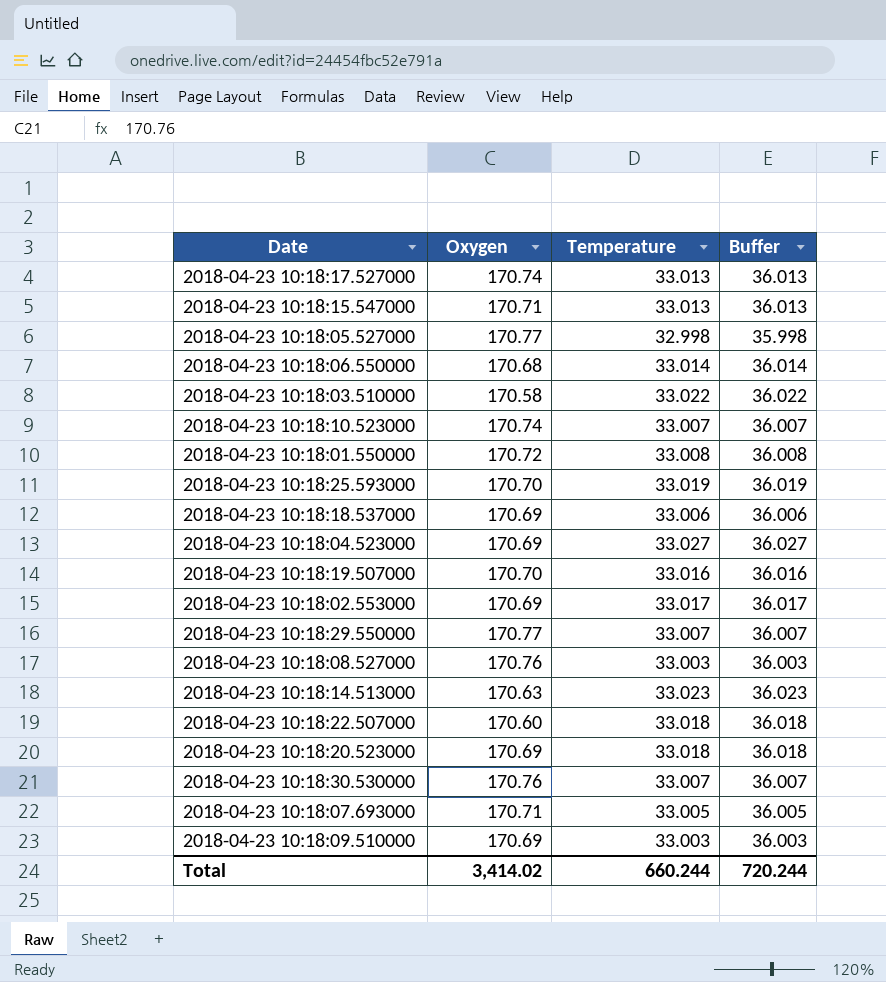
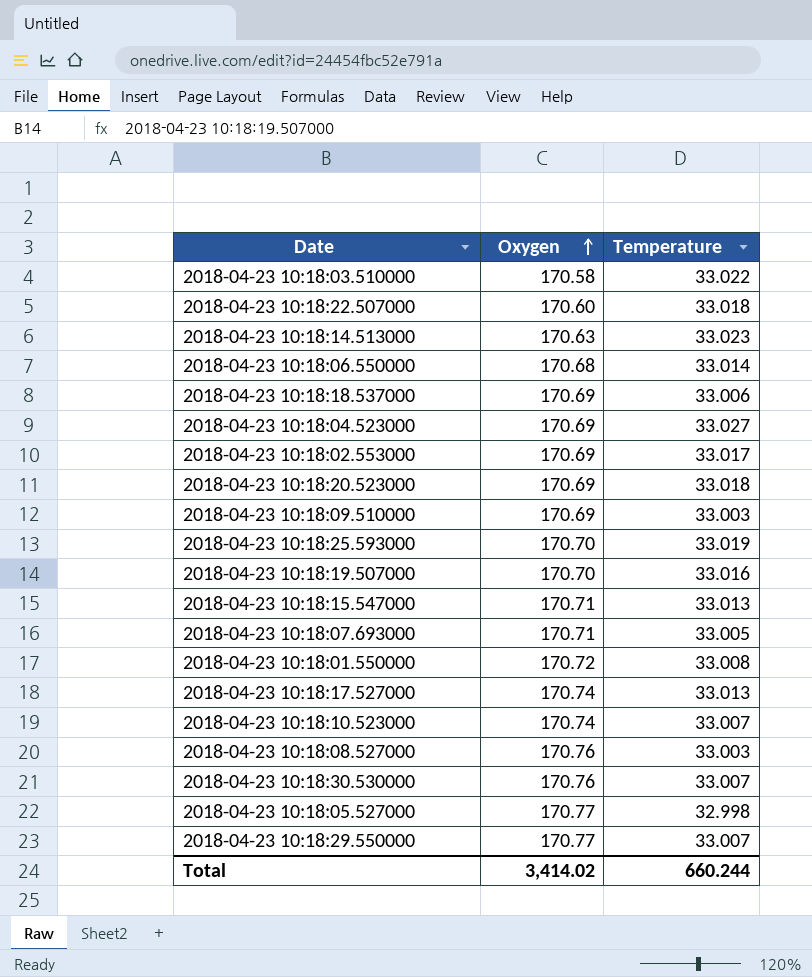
row order: none -> Oxygen ascending
column Buffer | formula: [Temperature] + 3 -> none

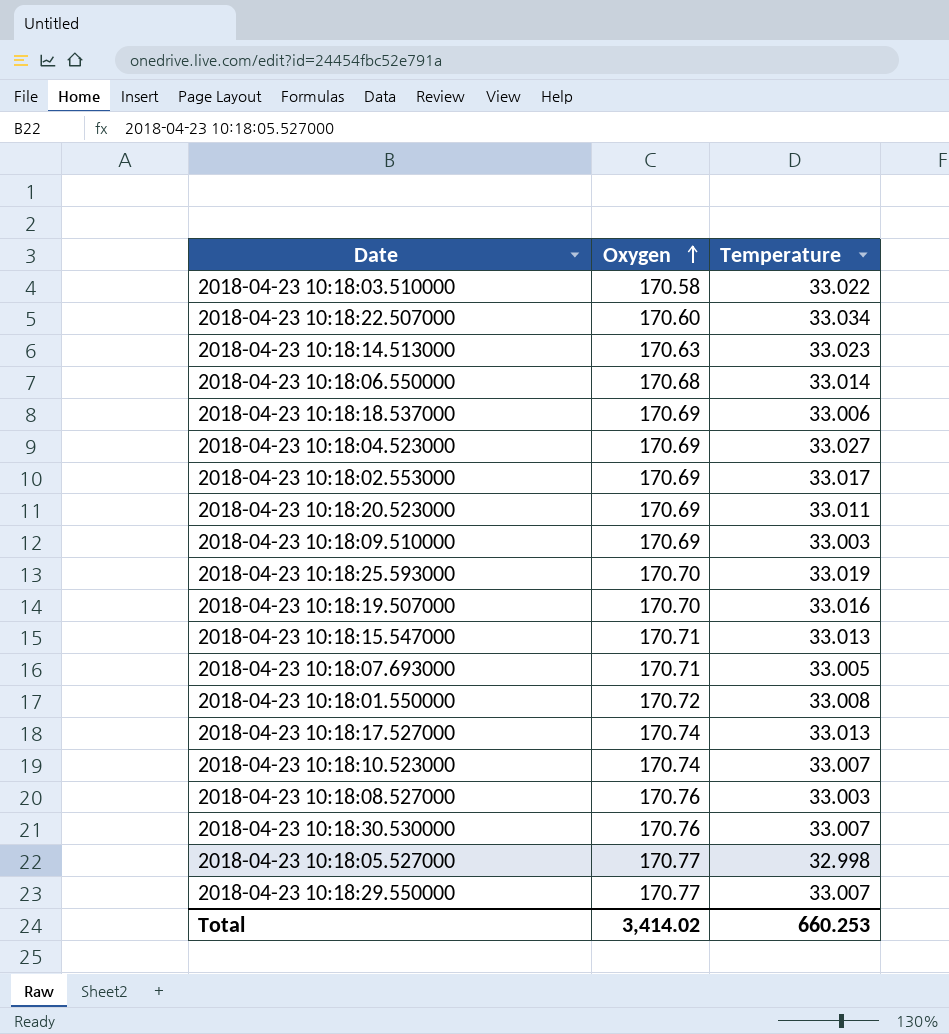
2018-04-23 10:18:22.507000 | Temperature: 33.018 -> 33.034
2018-04-23 10:18:20.523000 | Temperature: 33.018 -> 33.011
Total | Temperature: 660.244 -> 660.253

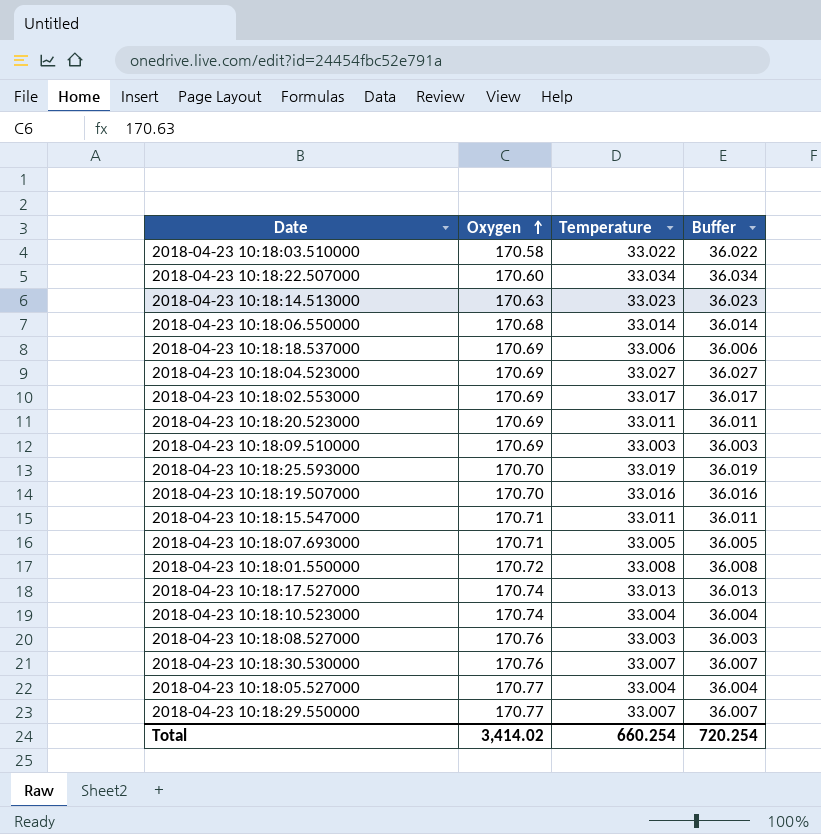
column Buffer | formula: none -> [Temperature] + 3
2018-04-23 10:18:15.547000 | Temperature: 33.013 -> 33.011
2018-04-23 10:18:10.523000 | Temperature: 33.007 -> 33.004
2018-04-23 10:18:05.527000 | Temperature: 32.998 -> 33.004
Total | Temperature: 660.253 -> 660.254

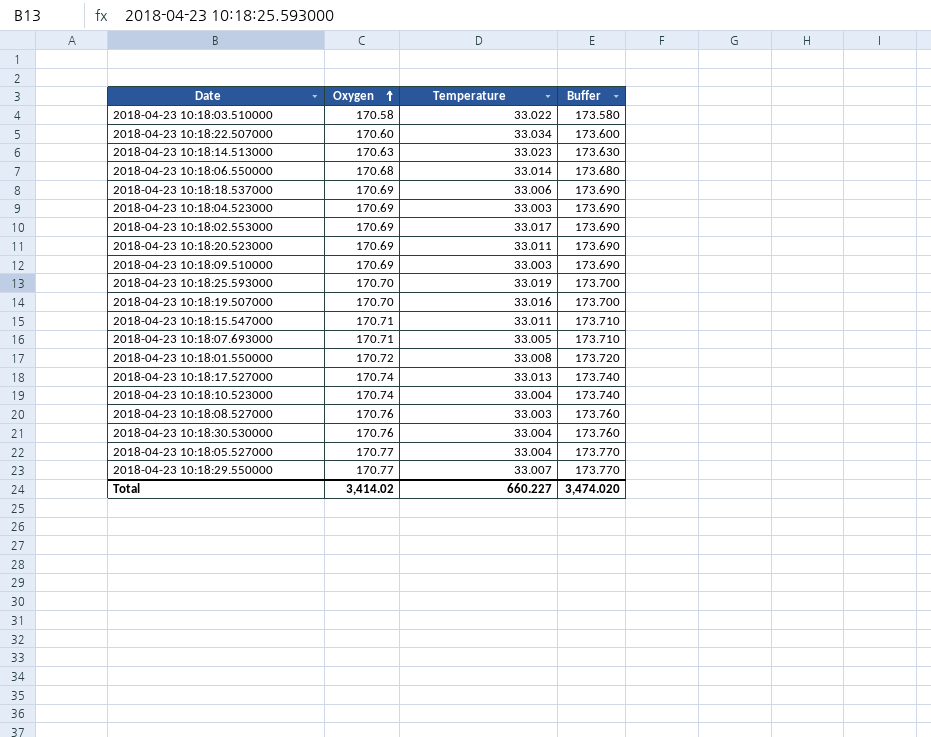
column Buffer | formula: [Temperature] + 3 -> [Oxygen] + 3
2018-04-23 10:18:04.523000 | Temperature: 33.027 -> 33.003
2018-04-23 10:18:30.530000 | Temperature: 33.007 -> 33.004
Total | Temperature: 660.254 -> 660.227
Total | Buffer: 720.254 -> 3,474.020

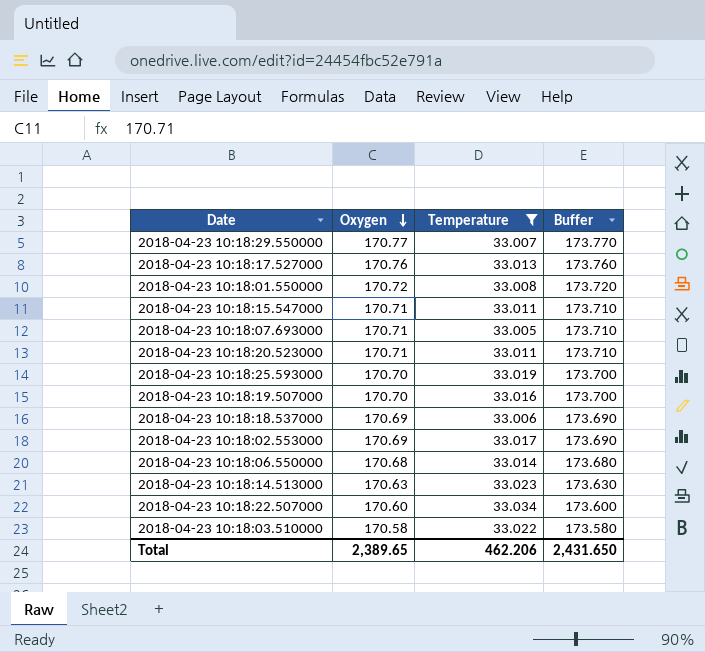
filter: none -> Temperature >= 33.005
row order: Oxygen ascending -> Oxygen descending
2018-04-23 10:18:17.527000 | Oxygen: 170.74 -> 170.76
2018-04-23 10:18:17.527000 | Buffer: 173.740 -> 173.760
2018-04-23 10:18:20.523000 | Oxygen: 170.69 -> 170.71
2018-04-23 10:18:20.523000 | Buffer: 173.690 -> 173.710
Total | Oxygen: 3,414.02 -> 2,389.65
Total | Temperature: 660.227 -> 462.206
Total | Buffer: 3,474.020 -> 2,431.650

